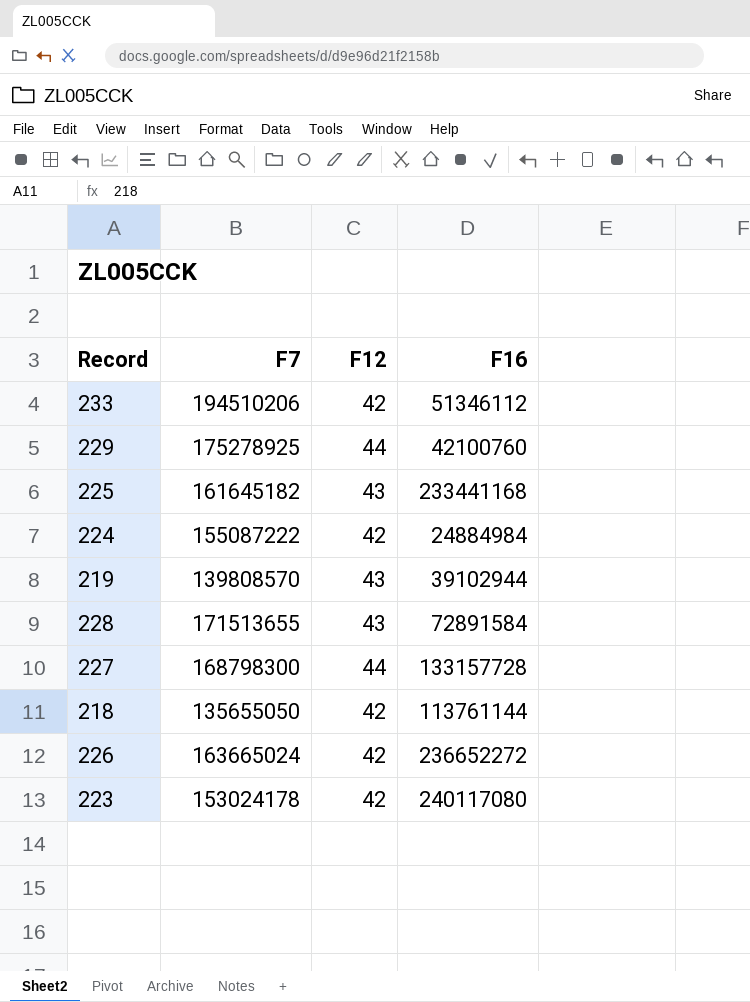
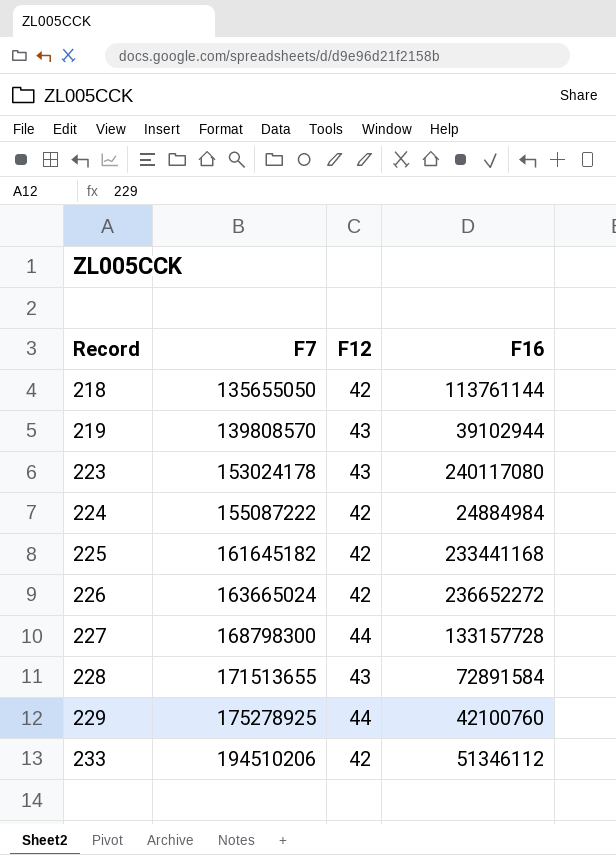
row order: none -> Record ascending
223 | F12: 42 -> 43
225 | F12: 43 -> 42

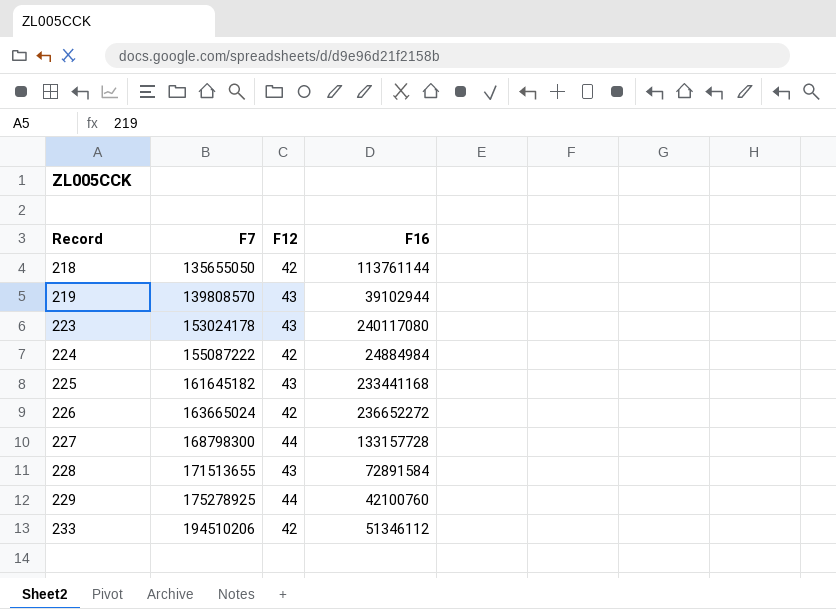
225 | F12: 42 -> 43

